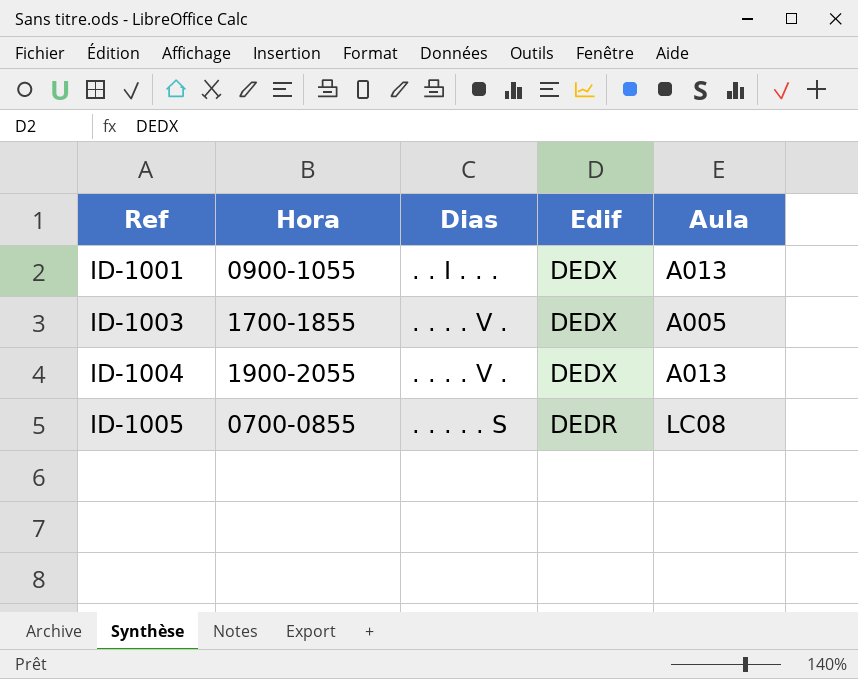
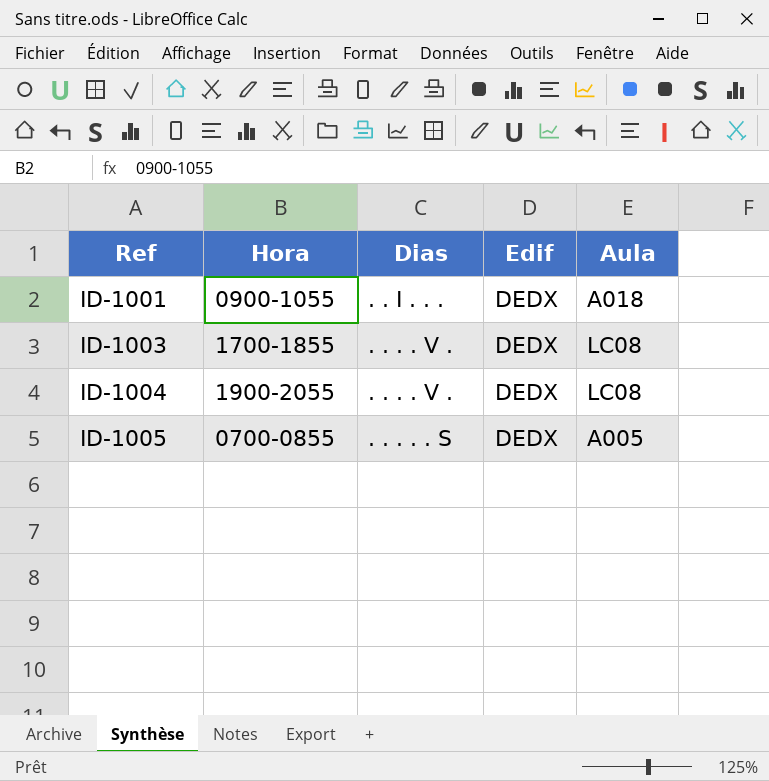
ID-1001 | Aula: A013 -> A018
ID-1003 | Aula: A005 -> LC08
ID-1004 | Aula: A013 -> LC08
ID-1005 | Edif: DEDR -> DEDX
ID-1005 | Aula: LC08 -> A005

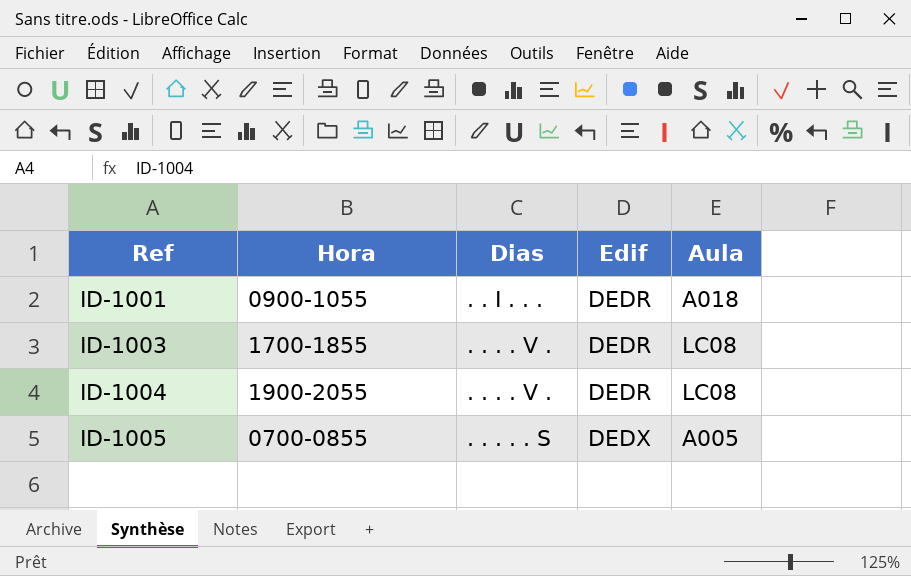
ID-1001 | Edif: DEDX -> DEDR
ID-1003 | Edif: DEDX -> DEDR
ID-1004 | Edif: DEDX -> DEDR

